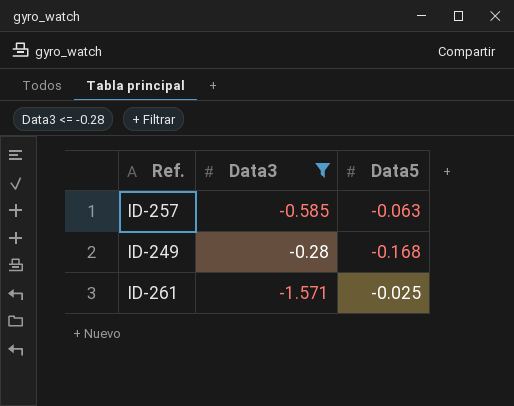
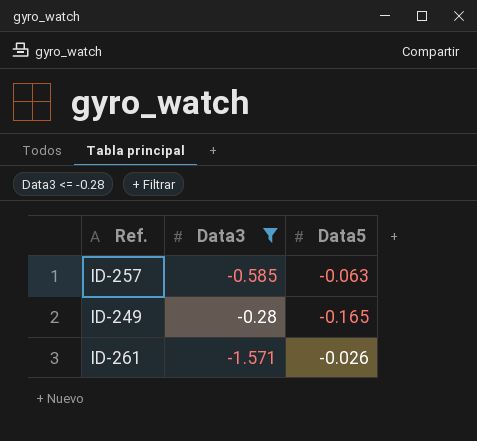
ID-249 | Data5: -0.168 -> -0.165
ID-261 | Data5: -0.025 -> -0.026

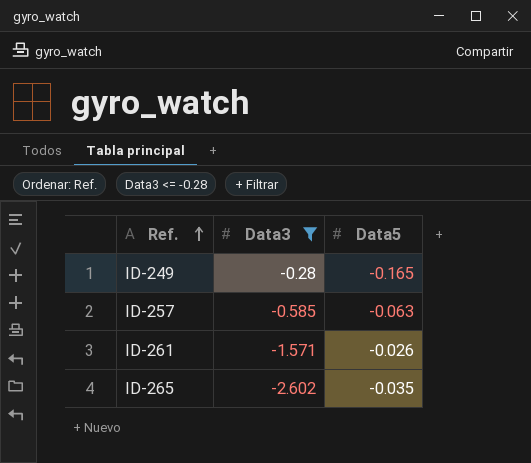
row order: none -> Ref. ascending
row ID-265: none -> -2.602 | -0.035

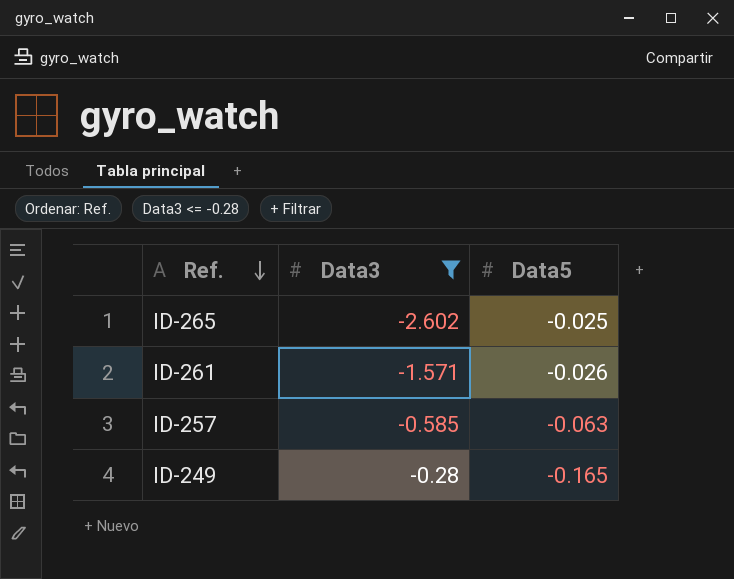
row order: Ref. ascending -> Ref. descending
ID-265 | Data5: -0.035 -> -0.025

